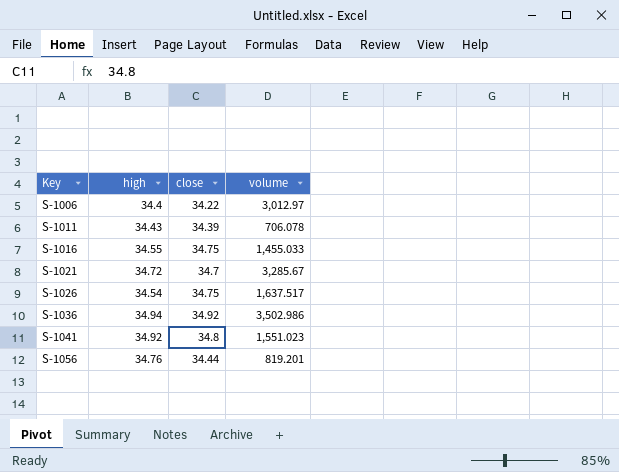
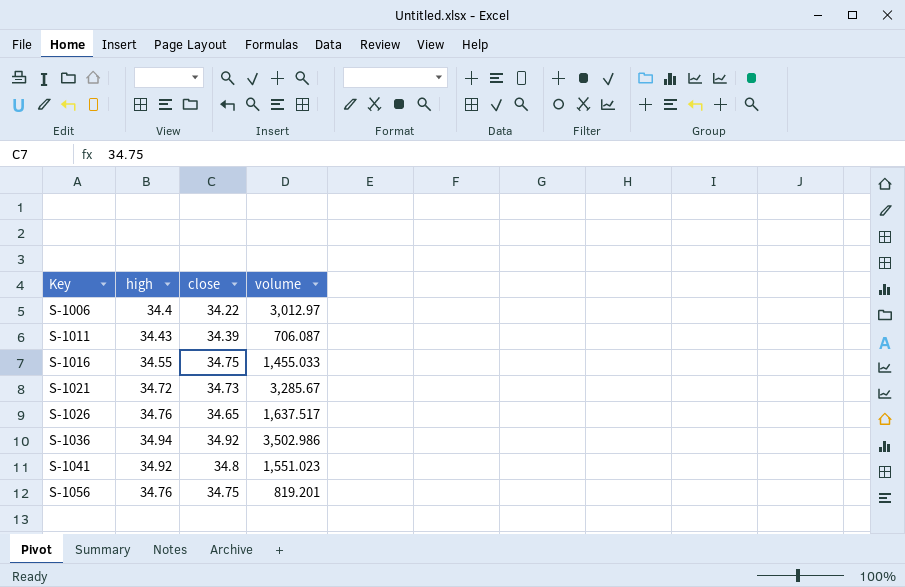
S-1011 | volume: 706.078 -> 706.087
S-1021 | close: 34.7 -> 34.73
S-1026 | high: 34.54 -> 34.76
S-1026 | close: 34.75 -> 34.65
S-1056 | close: 34.44 -> 34.75

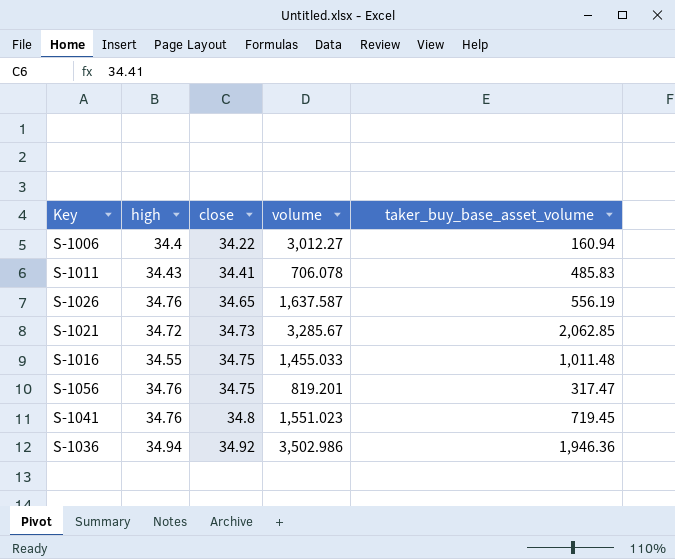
row order: Key ascending -> close ascending
column taker_buy_base_asset_volume | position: none -> 5
S-1006 | volume: 3,012.97 -> 3,012.27
S-1011 | close: 34.39 -> 34.41
S-1011 | volume: 706.087 -> 706.078
S-1026 | volume: 1,637.517 -> 1,637.587
S-1041 | high: 34.92 -> 34.76

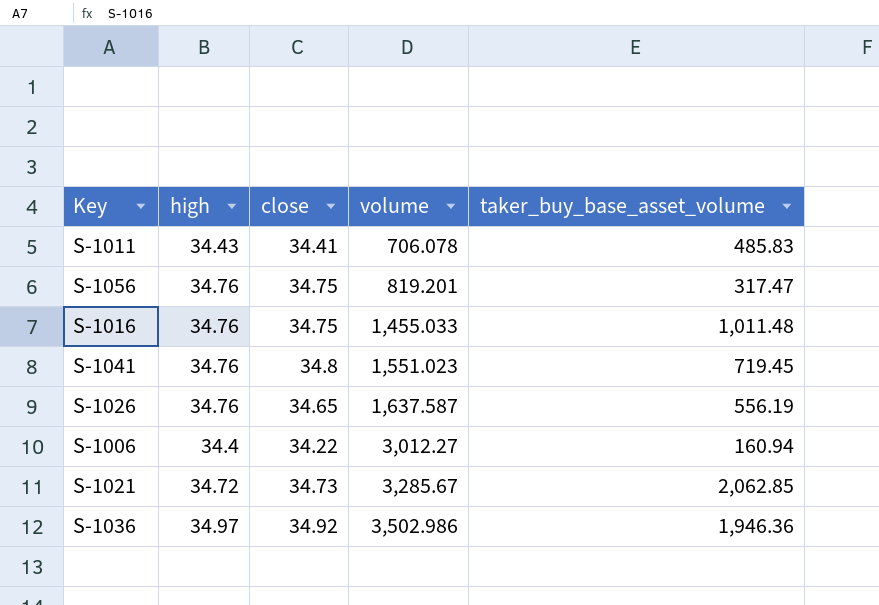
row order: close ascending -> volume ascending
S-1016 | high: 34.55 -> 34.76
S-1036 | high: 34.94 -> 34.97

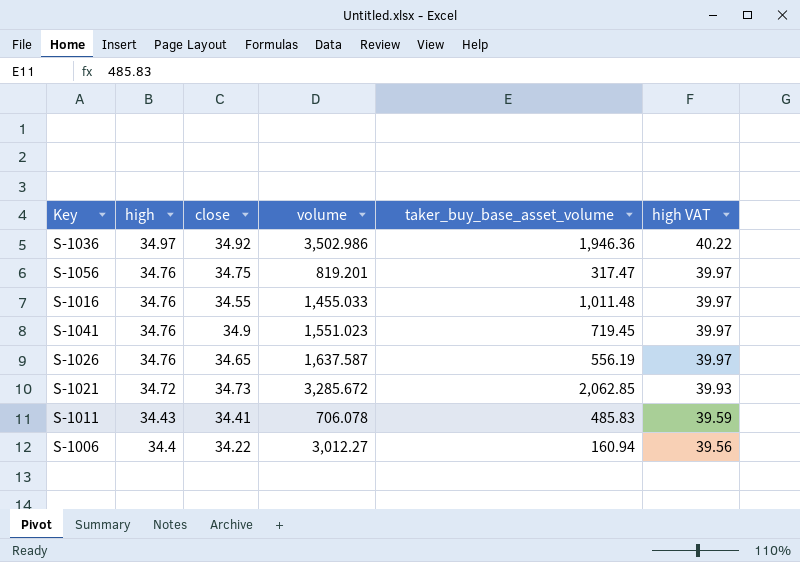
row order: volume ascending -> high descending
column high VAT | formula: none -> [high] * 1.15
S-1016 | close: 34.75 -> 34.55
S-1041 | close: 34.8 -> 34.9
S-1021 | volume: 3,285.67 -> 3,285.672

